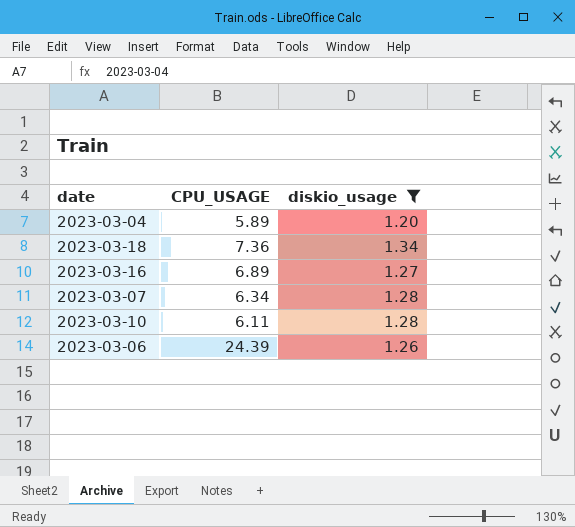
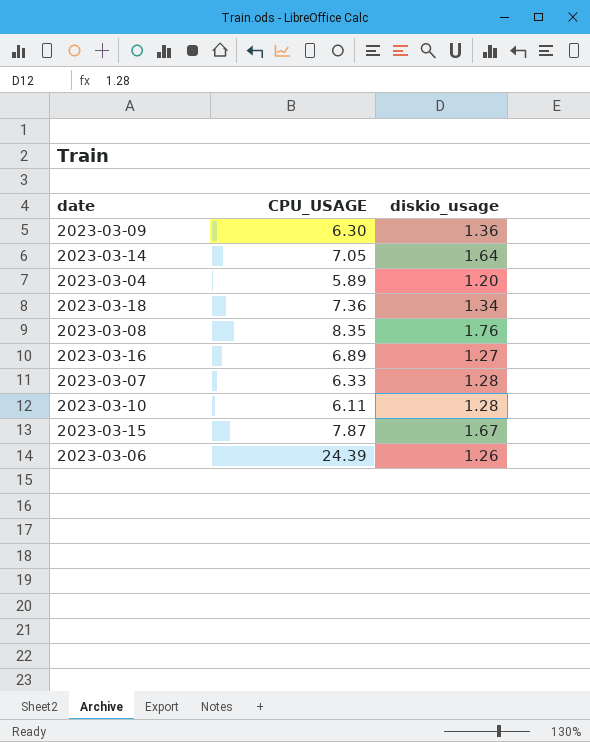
filter: diskio_usage <= 1.34 -> none
2023-03-07 | CPU_USAGE: 6.34 -> 6.33

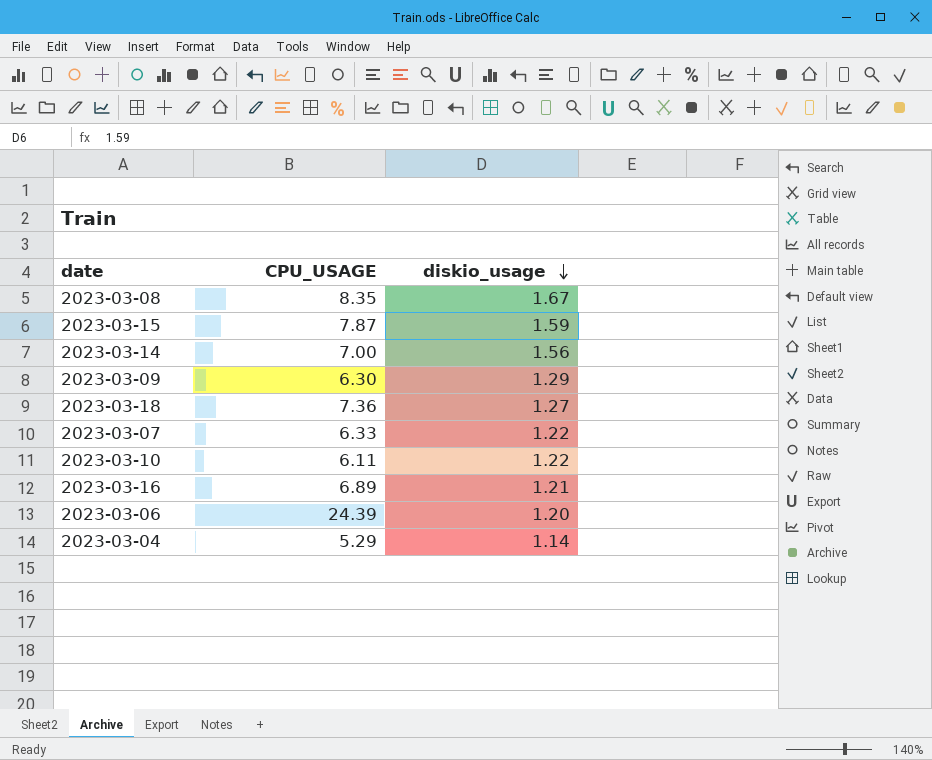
row order: none -> diskio_usage descending
2023-03-08 | diskio_usage: 1.76 -> 1.67
2023-03-15 | diskio_usage: 1.67 -> 1.59
2023-03-14 | CPU_USAGE: 7.05 -> 7.00
2023-03-14 | diskio_usage: 1.64 -> 1.56
2023-03-09 | diskio_usage: 1.36 -> 1.29
2023-03-18 | diskio_usage: 1.34 -> 1.27
2023-03-07 | diskio_usage: 1.28 -> 1.22
2023-03-10 | diskio_usage: 1.28 -> 1.22
2023-03-16 | diskio_usage: 1.27 -> 1.21
2023-03-06 | diskio_usage: 1.26 -> 1.20
2023-03-04 | CPU_USAGE: 5.89 -> 5.29
2023-03-04 | diskio_usage: 1.20 -> 1.14

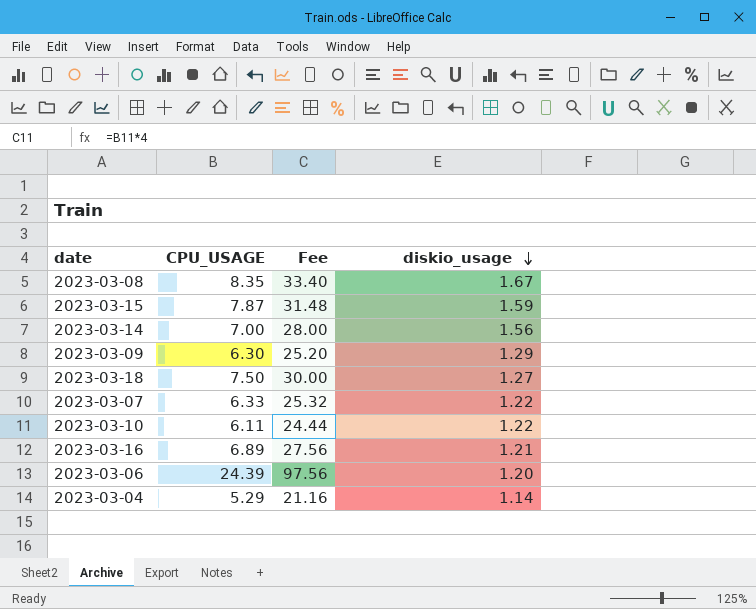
column Fee | formula: none -> [CPU_USAGE] * 4
2023-03-18 | CPU_USAGE: 7.36 -> 7.50

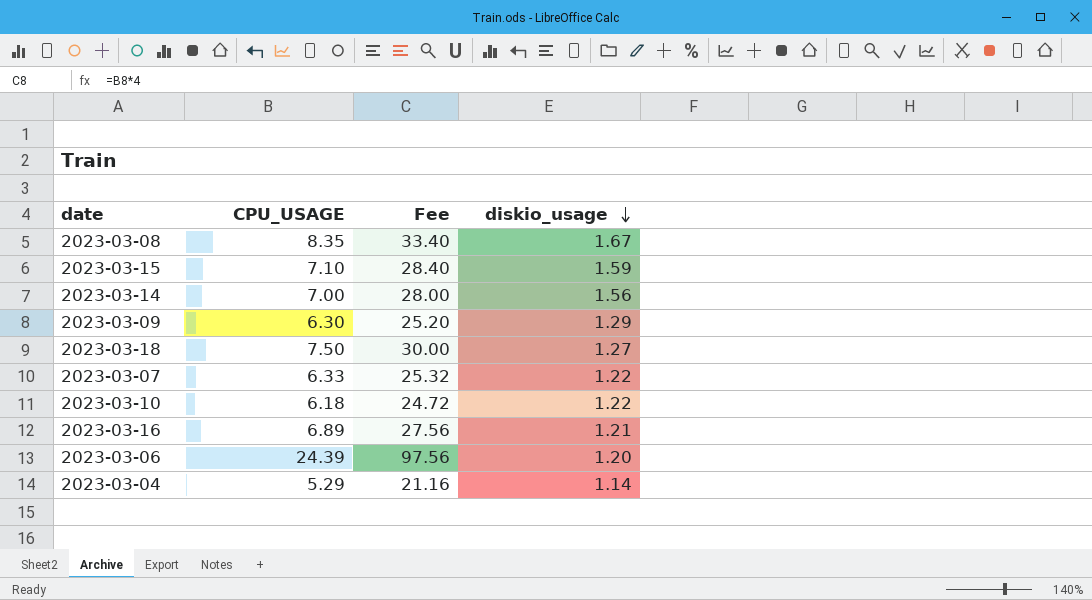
2023-03-15 | CPU_USAGE: 7.87 -> 7.10
2023-03-15 | Fee: 31.48 -> 28.40
2023-03-10 | CPU_USAGE: 6.11 -> 6.18
2023-03-10 | Fee: 24.44 -> 24.72

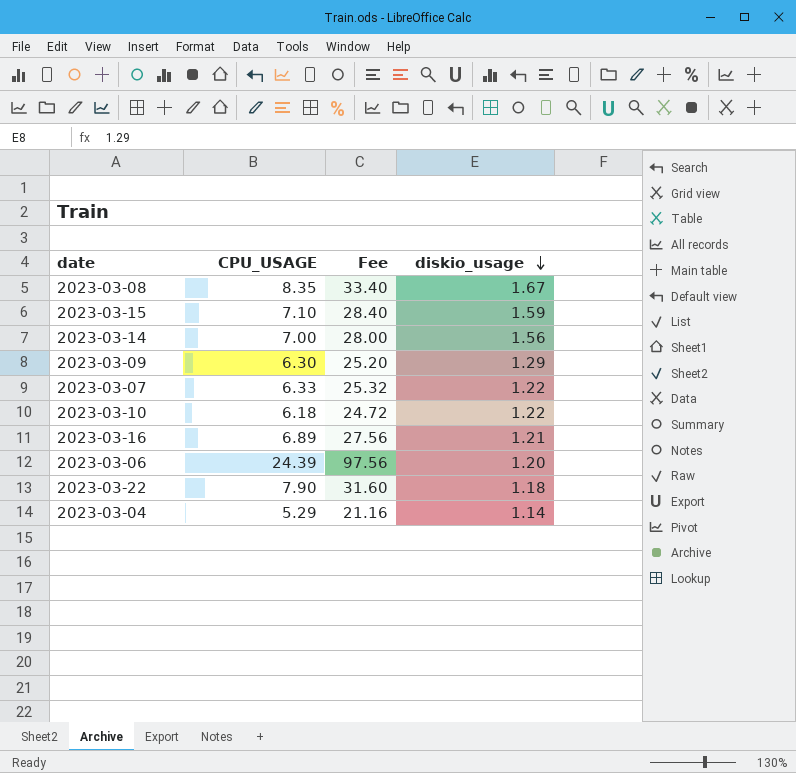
row 2023-03-18: 7.50 | 30.00 | 1.27 -> none
row 2023-03-22: none -> 7.90 | 31.60 | 1.18

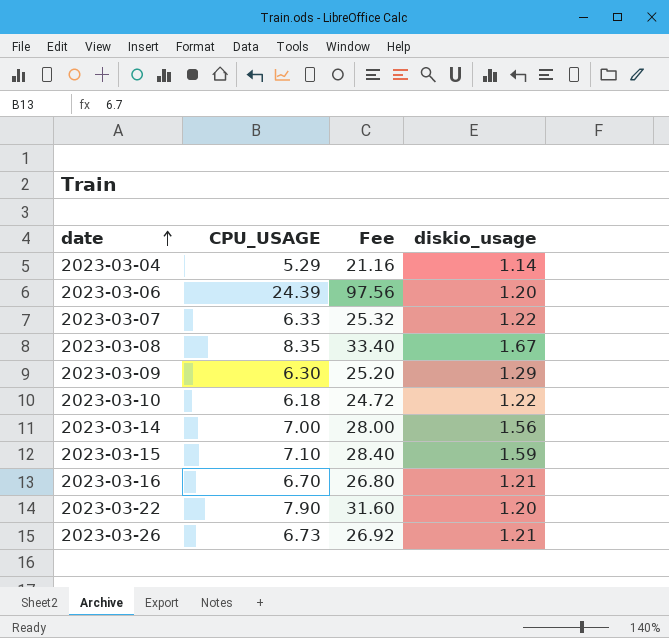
row order: diskio_usage descending -> date ascending
2023-03-16 | CPU_USAGE: 6.89 -> 6.70
2023-03-16 | Fee: 27.56 -> 26.80
2023-03-22 | diskio_usage: 1.18 -> 1.20
row 2023-03-26: none -> 6.73 | 26.92 | 1.21

